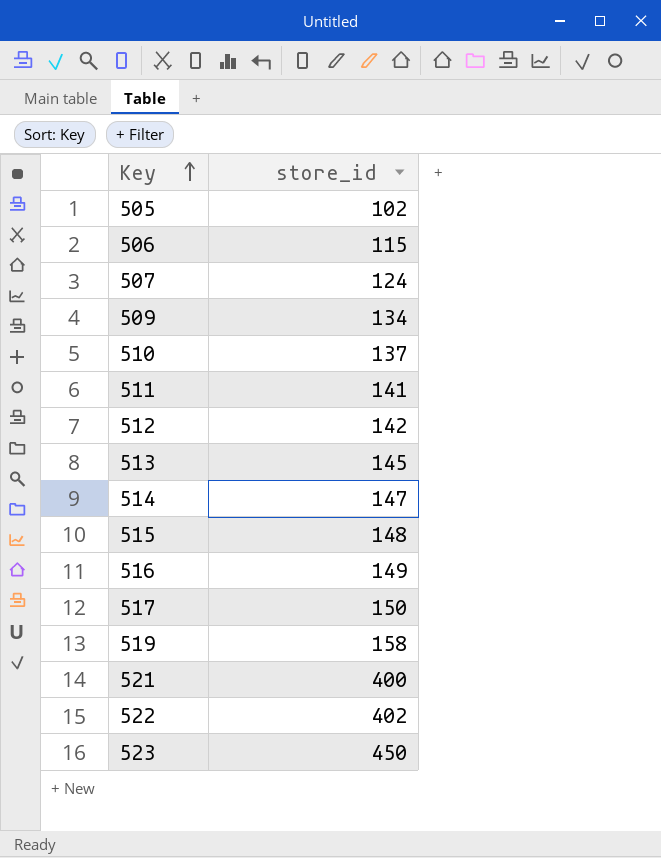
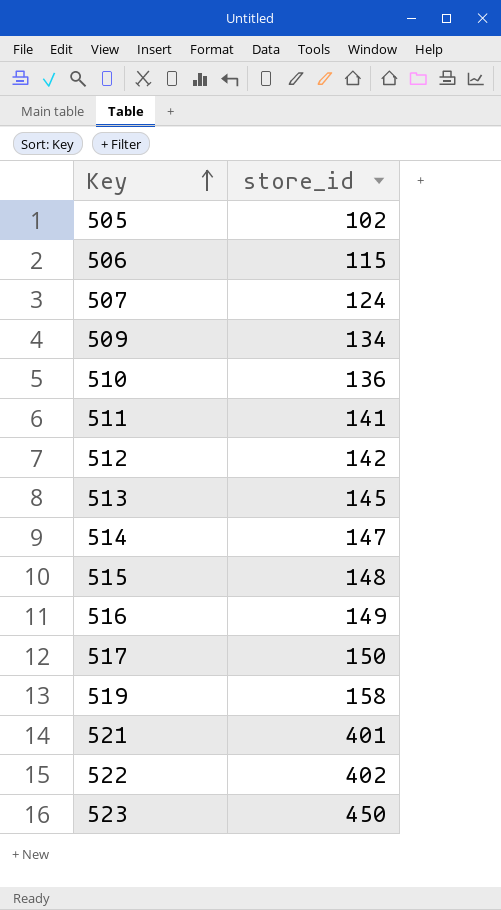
510 | store_id: 137 -> 136
521 | store_id: 400 -> 401

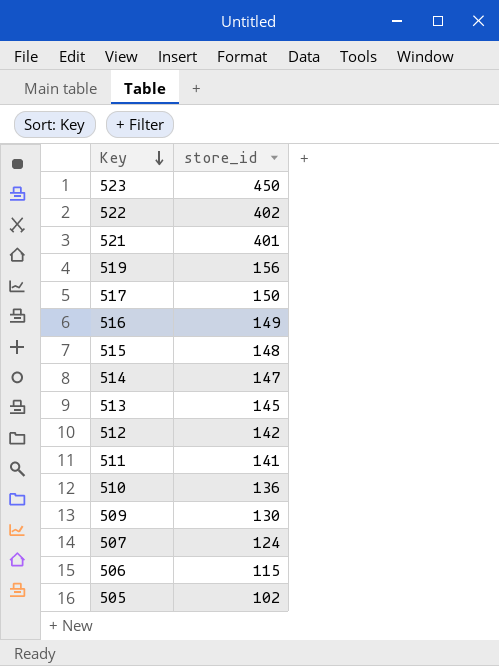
row order: Key ascending -> Key descending
519 | store_id: 158 -> 156
509 | store_id: 134 -> 130

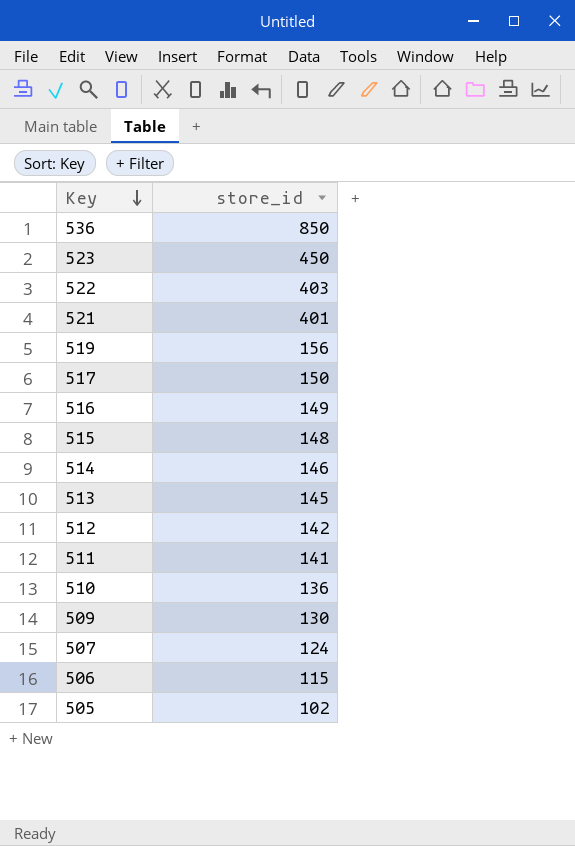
row 536: none -> 850
522 | store_id: 402 -> 403
514 | store_id: 147 -> 146

